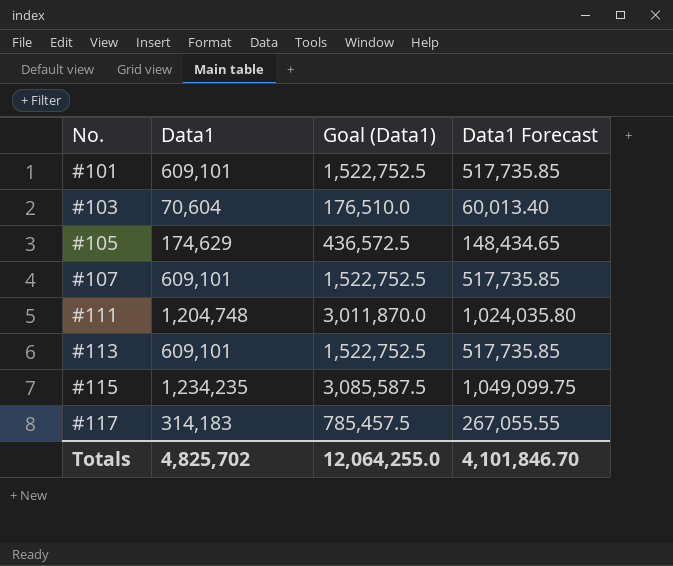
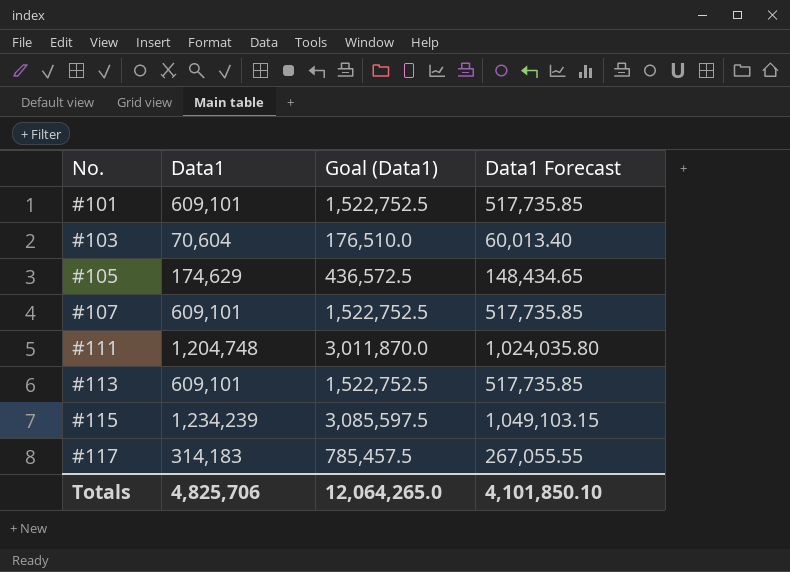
#115 | Data1: 1,234,235 -> 1,234,239
#115 | Goal (Data1): 3,085,587.5 -> 3,085,597.5
#115 | Data1 Forecast: 1,049,099.75 -> 1,049,103.15
Totals | Data1: 4,825,702 -> 4,825,706
Totals | Goal (Data1): 12,064,255.0 -> 12,064,265.0
Totals | Data1 Forecast: 4,101,846.70 -> 4,101,850.10

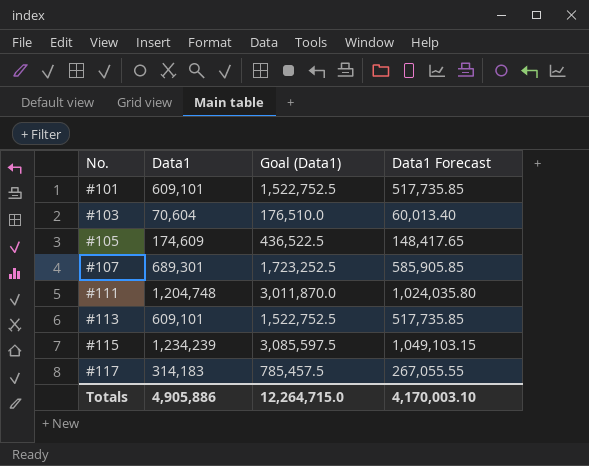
#105 | Data1: 174,629 -> 174,609
#105 | Goal (Data1): 436,572.5 -> 436,522.5
#105 | Data1 Forecast: 148,434.65 -> 148,417.65
#107 | Data1: 609,101 -> 689,301
#107 | Goal (Data1): 1,522,752.5 -> 1,723,252.5
#107 | Data1 Forecast: 517,735.85 -> 585,905.85
Totals | Data1: 4,825,706 -> 4,905,886
Totals | Goal (Data1): 12,064,265.0 -> 12,264,715.0
Totals | Data1 Forecast: 4,101,850.10 -> 4,170,003.10

